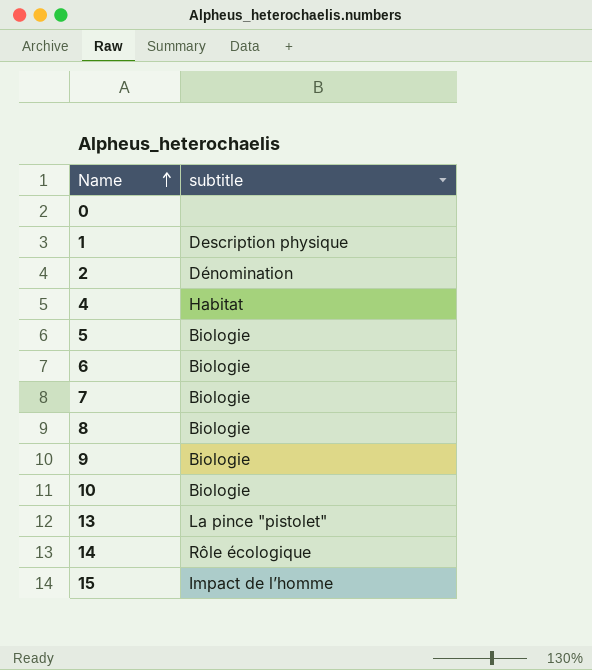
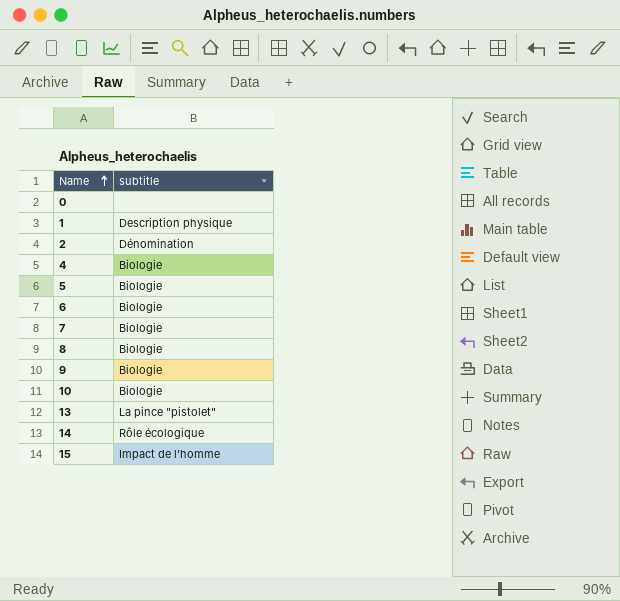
4 | subtitle: Habitat -> Biologie

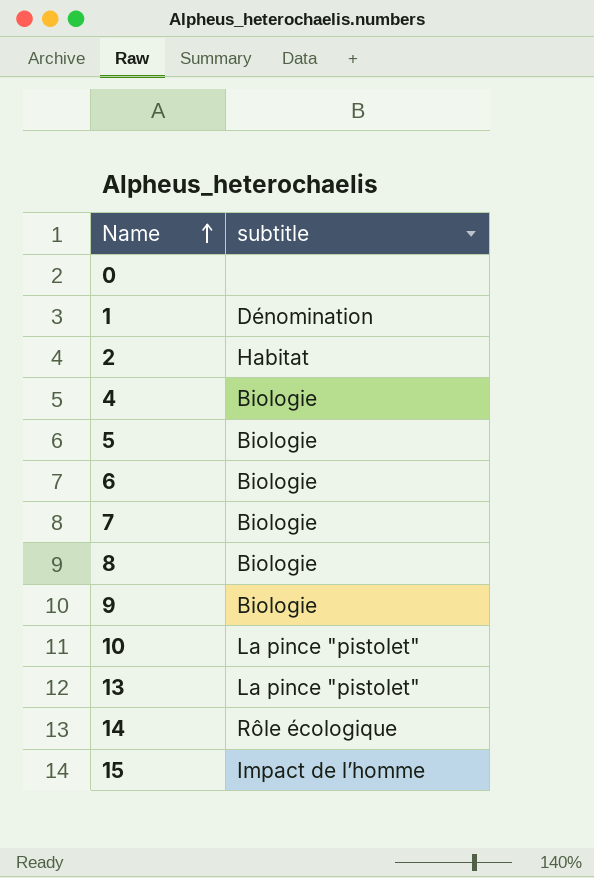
1 | subtitle: Description physique -> Dénomination
2 | subtitle: Dénomination -> Habitat
10 | subtitle: Biologie -> La pince "pistolet"

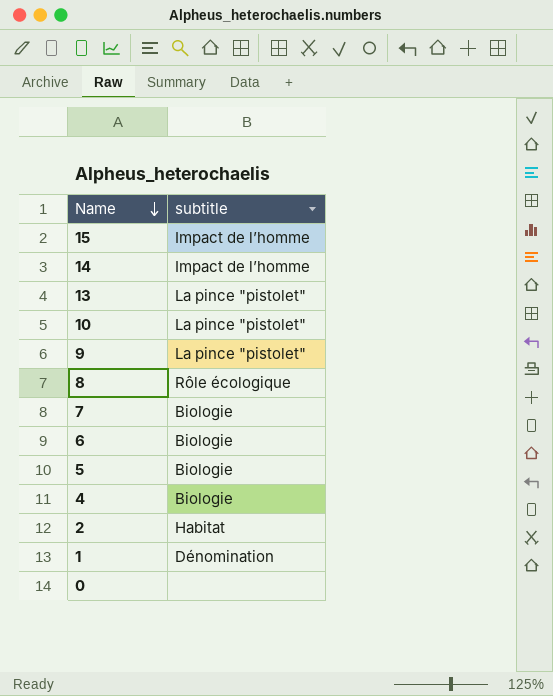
row order: Name ascending -> Name descending
14 | subtitle: Rôle écologique -> Impact de l’homme
9 | subtitle: Biologie -> La pince "pistolet"
8 | subtitle: Biologie -> Rôle écologique

